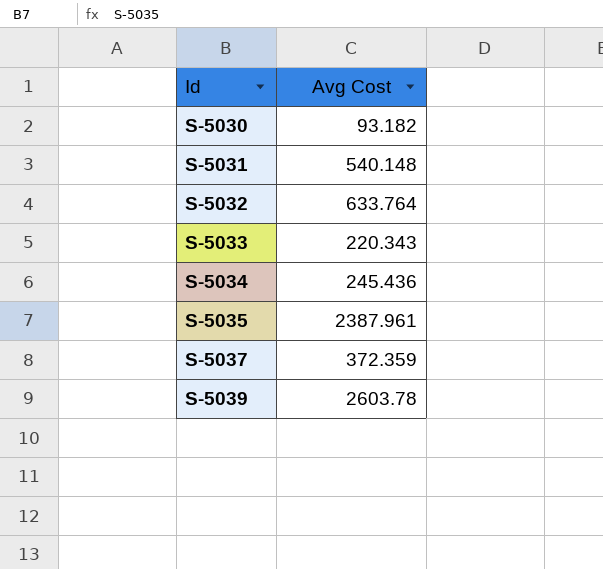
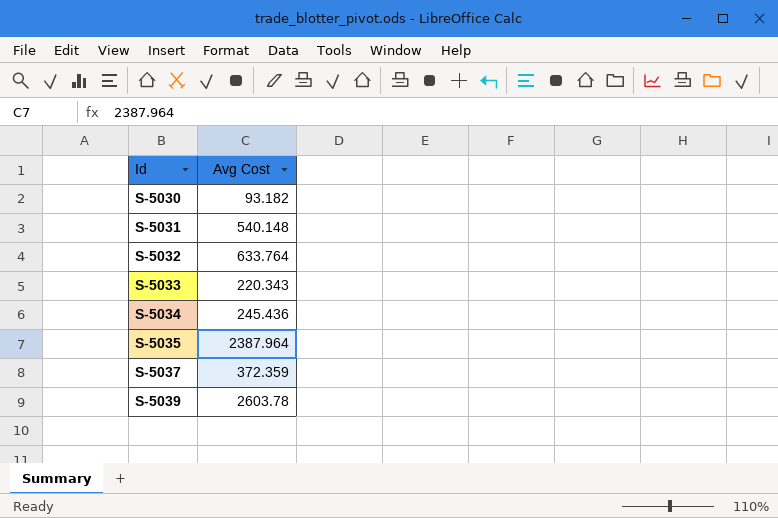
S-5035 | Avg Cost: 2387.961 -> 2387.964

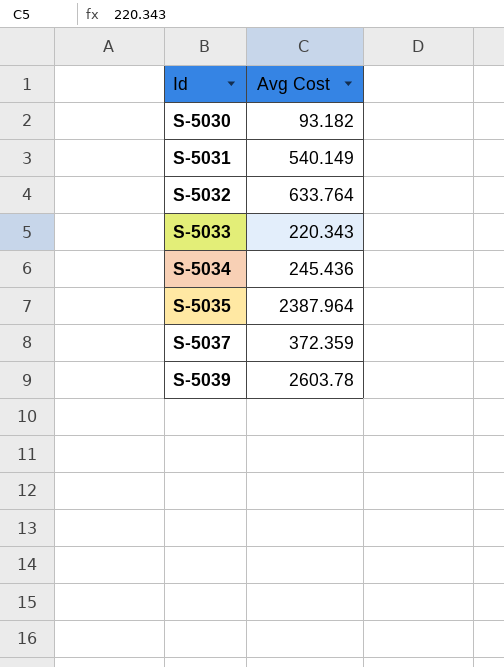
S-5031 | Avg Cost: 540.148 -> 540.149

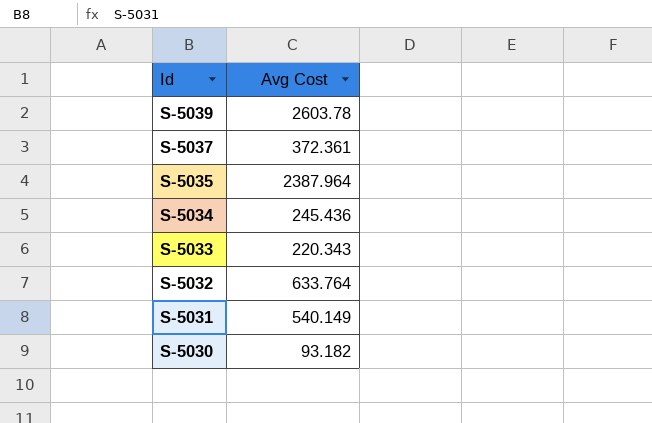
row order: Id ascending -> Id descending
S-5037 | Avg Cost: 372.359 -> 372.361

